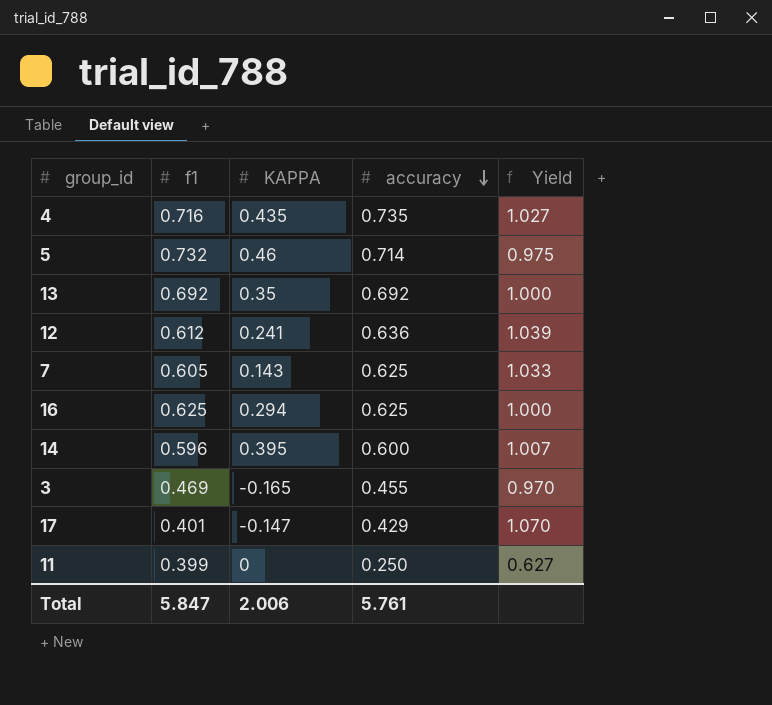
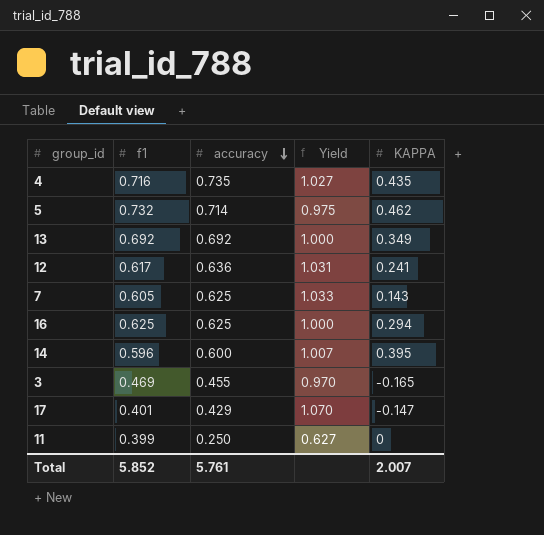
column KAPPA | position: 3 -> 5
5 | KAPPA: 0.46 -> 0.462
13 | KAPPA: 0.35 -> 0.349
12 | f1: 0.612 -> 0.617
12 | Yield: 1.039 -> 1.031
Total | f1: 5.847 -> 5.852
Total | KAPPA: 2.006 -> 2.007

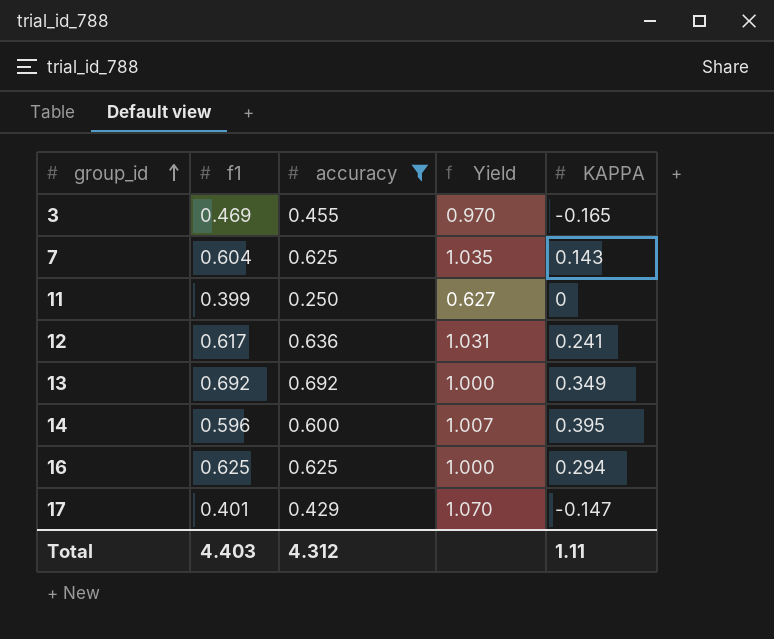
filter: none -> accuracy <= 0.692
row order: accuracy descending -> group_id ascending
7 | f1: 0.605 -> 0.604
7 | Yield: 1.033 -> 1.035
Total | f1: 5.852 -> 4.403
Total | accuracy: 5.761 -> 4.312
Total | KAPPA: 2.007 -> 1.11

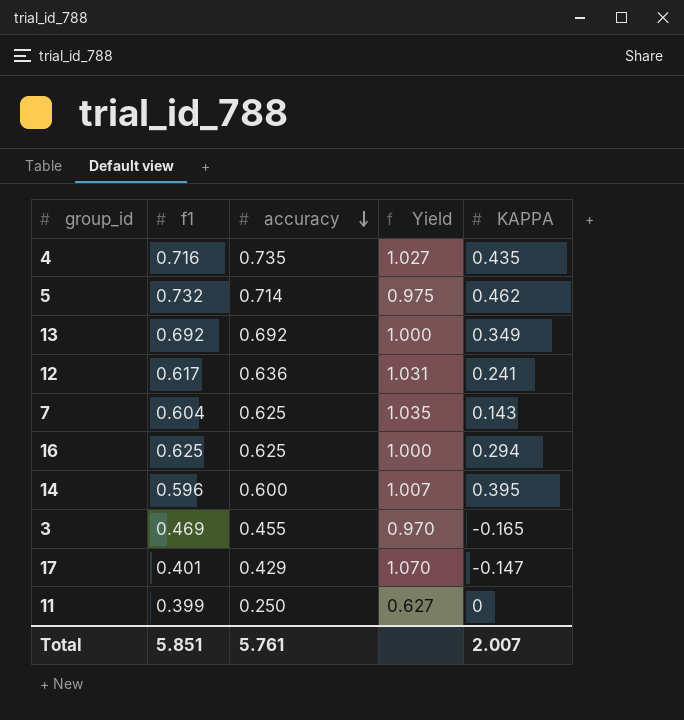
filter: accuracy <= 0.692 -> none
row order: group_id ascending -> accuracy descending
Total | f1: 4.403 -> 5.851
Total | accuracy: 4.312 -> 5.761
Total | KAPPA: 1.11 -> 2.007

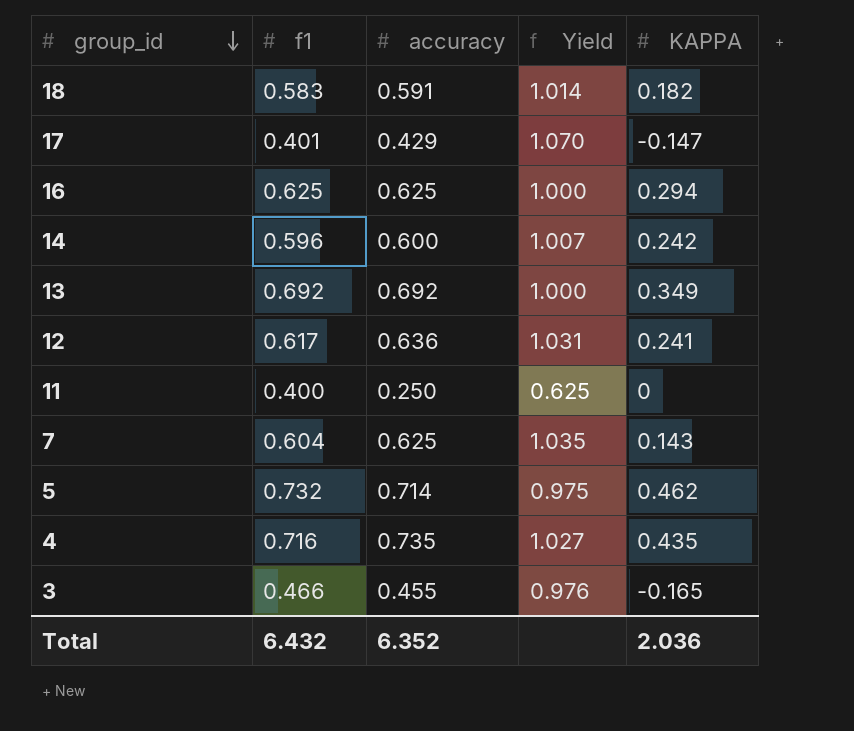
row order: accuracy descending -> group_id descending
row 18: none -> 0.583 | 0.591 | 1.014 | 0.182
14 | KAPPA: 0.395 -> 0.242
11 | f1: 0.399 -> 0.400
11 | Yield: 0.627 -> 0.625
3 | f1: 0.469 -> 0.466
3 | Yield: 0.970 -> 0.976
Total | f1: 5.851 -> 6.432
Total | accuracy: 5.761 -> 6.352
Total | KAPPA: 2.007 -> 2.036

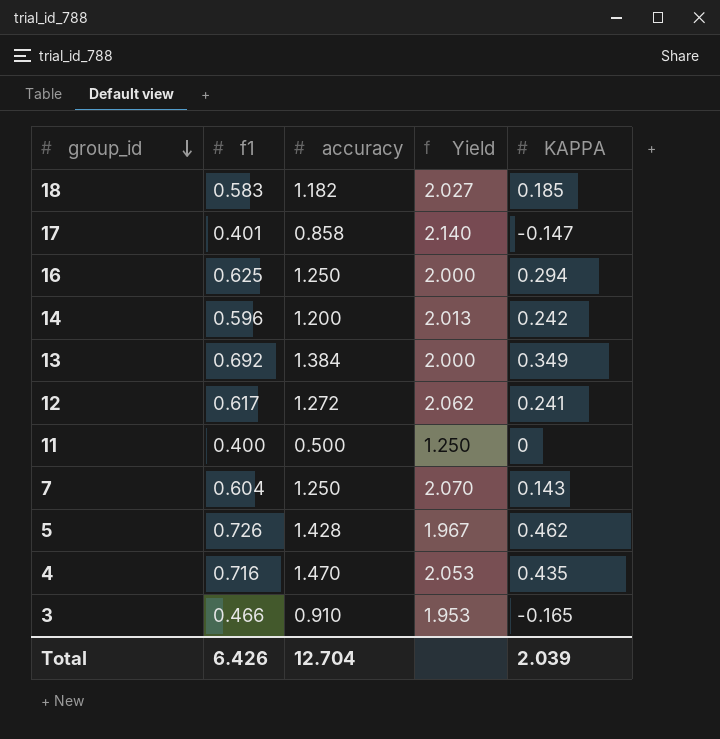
18 | accuracy: 0.591 -> 1.182
18 | Yield: 1.014 -> 2.027
18 | KAPPA: 0.182 -> 0.185
17 | accuracy: 0.429 -> 0.858
17 | Yield: 1.070 -> 2.140
16 | accuracy: 0.625 -> 1.250
16 | Yield: 1.000 -> 2.000
14 | accuracy: 0.600 -> 1.200
14 | Yield: 1.007 -> 2.013
13 | accuracy: 0.692 -> 1.384
13 | Yield: 1.000 -> 2.000
12 | accuracy: 0.636 -> 1.272
12 | Yield: 1.031 -> 2.062
11 | accuracy: 0.250 -> 0.500
11 | Yield: 0.625 -> 1.250
7 | accuracy: 0.625 -> 1.250
7 | Yield: 1.035 -> 2.070
5 | f1: 0.732 -> 0.726
5 | accuracy: 0.714 -> 1.428
5 | Yield: 0.975 -> 1.967
4 | accuracy: 0.735 -> 1.470
4 | Yield: 1.027 -> 2.053
3 | accuracy: 0.455 -> 0.910
3 | Yield: 0.976 -> 1.953
Total | f1: 6.432 -> 6.426
Total | accuracy: 6.352 -> 12.704
Total | KAPPA: 2.036 -> 2.039

